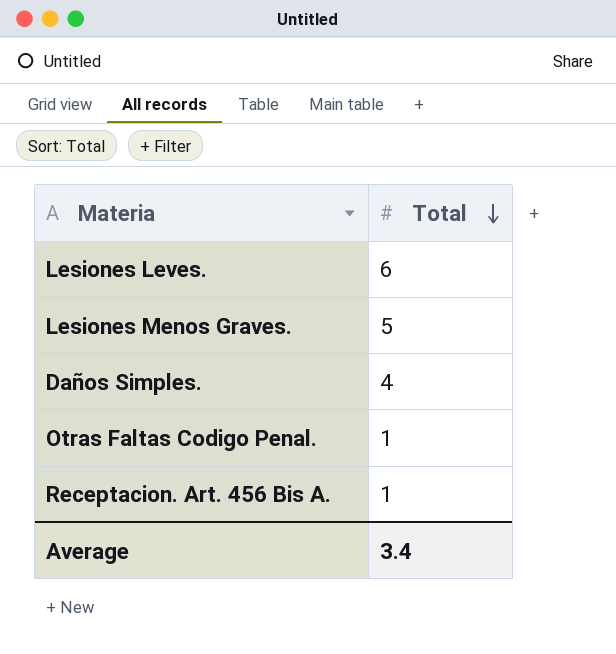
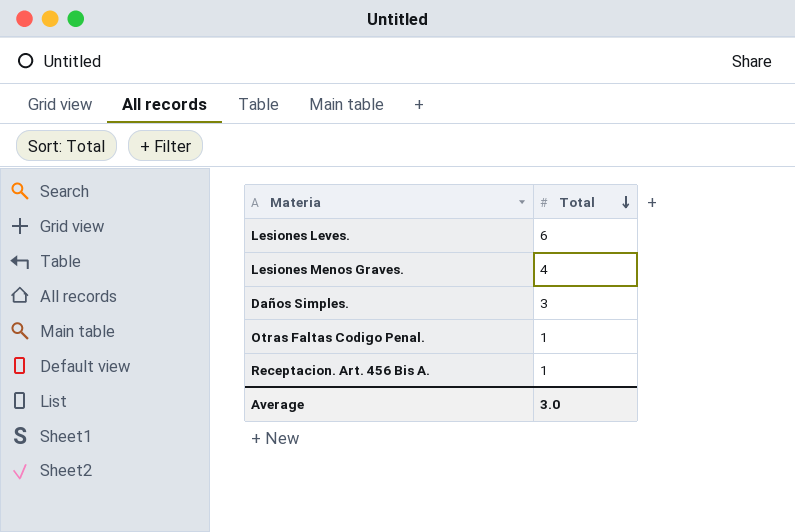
Lesiones Menos Graves. | Total: 5 -> 4
Daños Simples. | Total: 4 -> 3
Average | Total: 3.4 -> 3.0

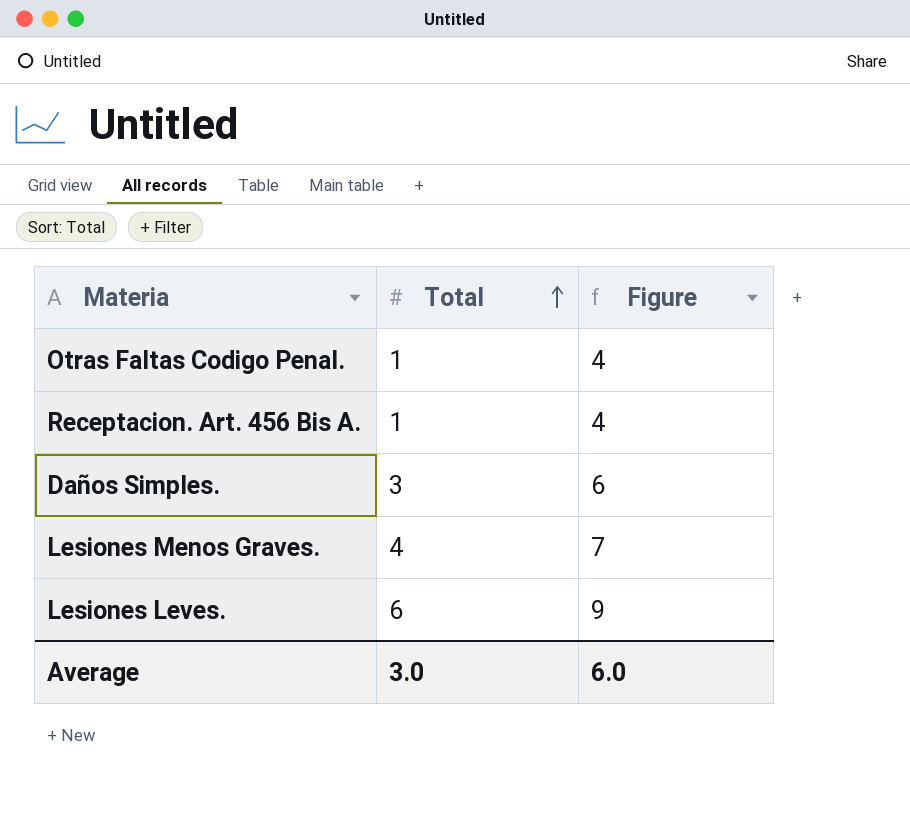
row order: Total descending -> Total ascending
column Figure | formula: none -> [Total] + 3

